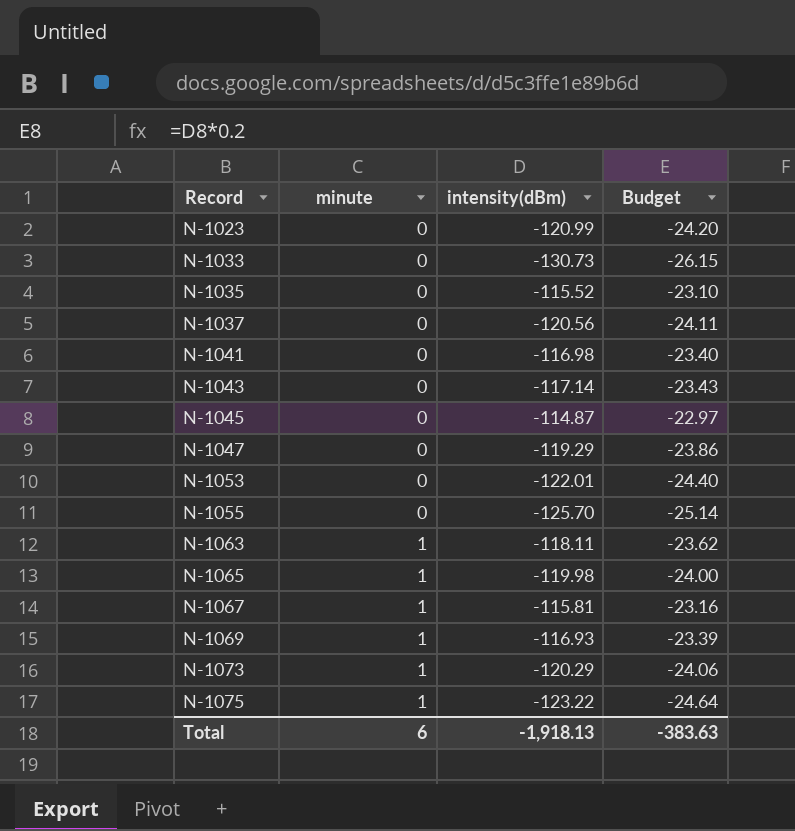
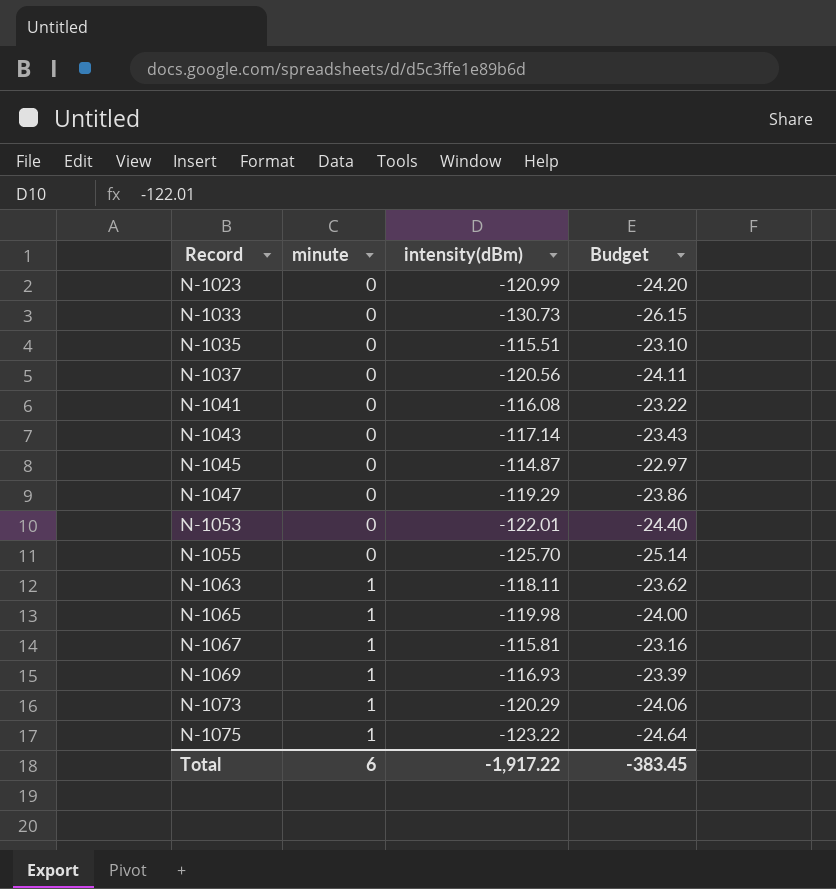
N-1035 | intensity(dBm): -115.52 -> -115.51
N-1041 | intensity(dBm): -116.98 -> -116.08
N-1041 | Budget: -23.40 -> -23.22
Total | intensity(dBm): -1,918.13 -> -1,917.22
Total | Budget: -383.63 -> -383.45

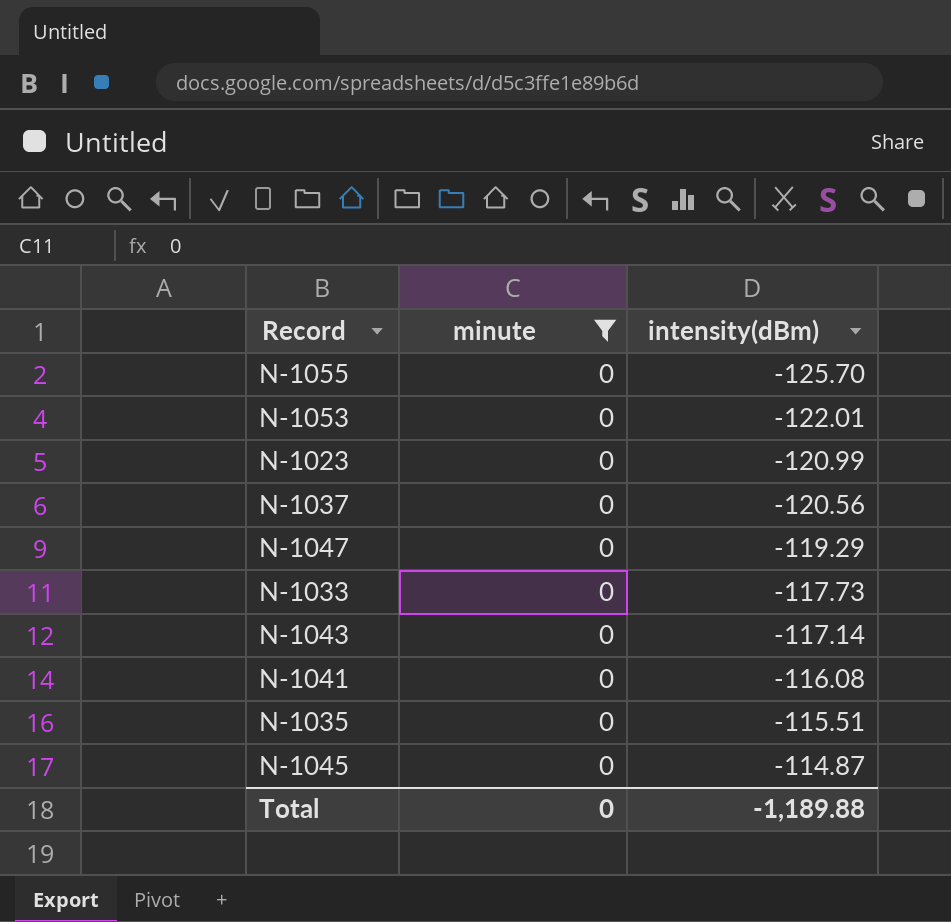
filter: none -> minute = 0
row order: Record ascending -> intensity(dBm) ascending
column Budget | formula: [intensity(dBm)] * 0.2 -> none
N-1033 | intensity(dBm): -130.73 -> -117.73
Total | minute: 6 -> 0
Total | intensity(dBm): -1,917.22 -> -1,189.88

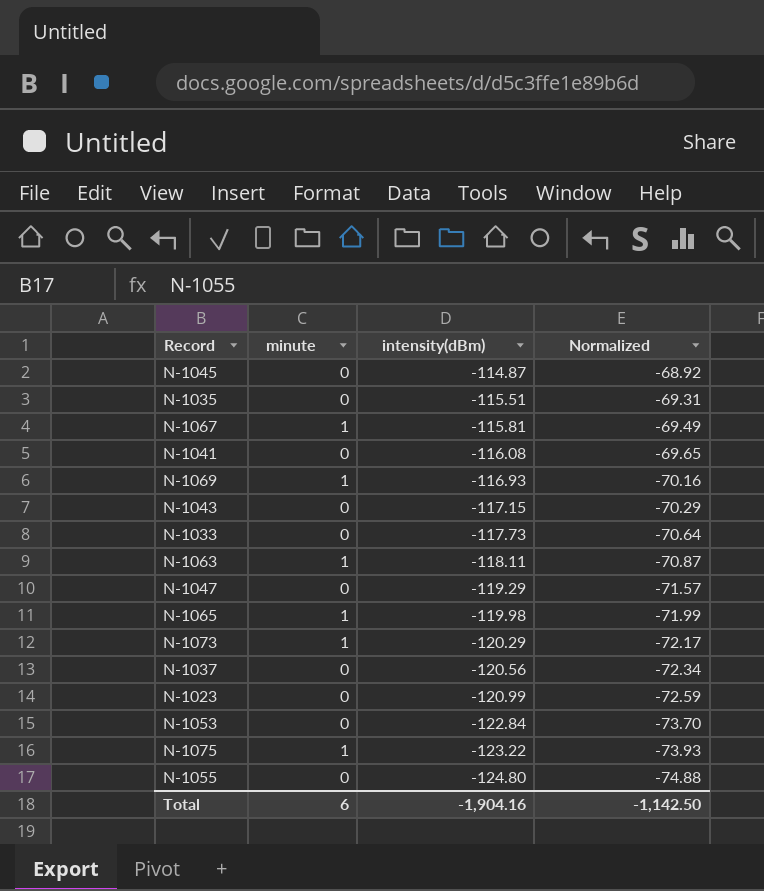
filter: minute = 0 -> none
row order: intensity(dBm) ascending -> intensity(dBm) descending
column Normalized | formula: none -> [intensity(dBm)] * 0.6
N-1043 | intensity(dBm): -117.14 -> -117.15
N-1053 | intensity(dBm): -122.01 -> -122.84
N-1055 | intensity(dBm): -125.70 -> -124.80
Total | minute: 0 -> 6
Total | intensity(dBm): -1,189.88 -> -1,904.16

